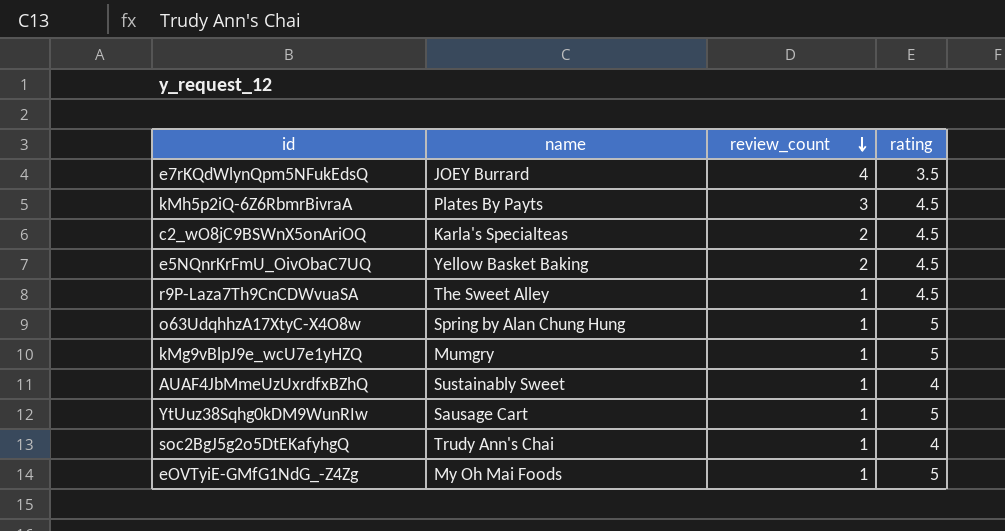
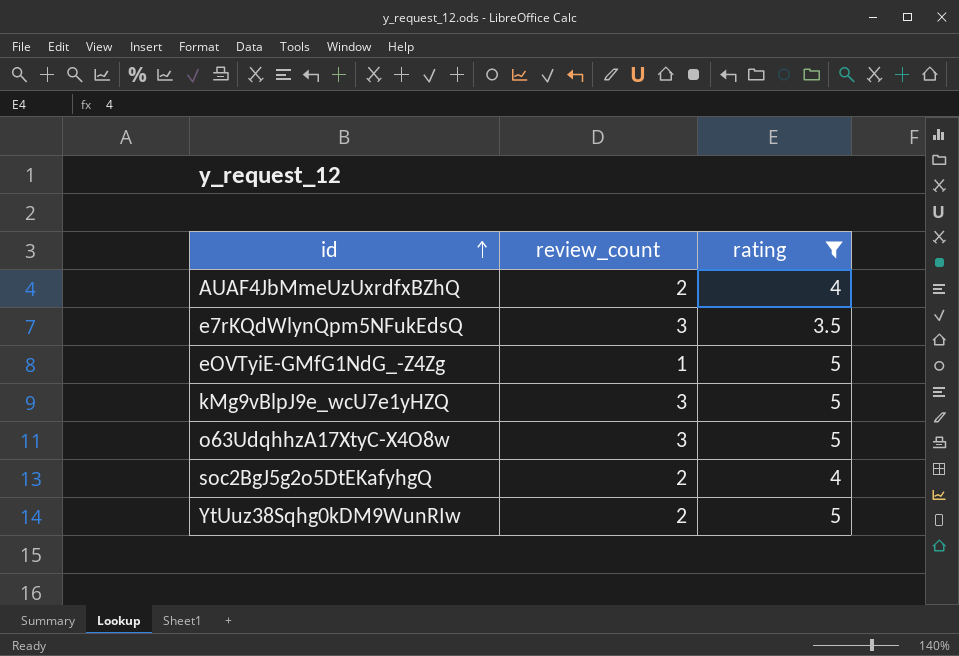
filter: none -> rating != 4.5
row order: review_count descending -> id ascending
column name | position: 2 -> none
AUAF4JbMmeUzUxrdfxBZhQ | review_count: 1 -> 2
e7rKQdWlynQpm5NFukEdsQ | review_count: 4 -> 3
kMg9vBlpJ9e_wcU7e1yHZQ | review_count: 1 -> 3
o63UdqhhzA17XtyC-X4O8w | review_count: 1 -> 3
soc2BgJ5g2o5DtEKafyhgQ | review_count: 1 -> 2
YtUuz38Sqhg0kDM9WunRIw | review_count: 1 -> 2

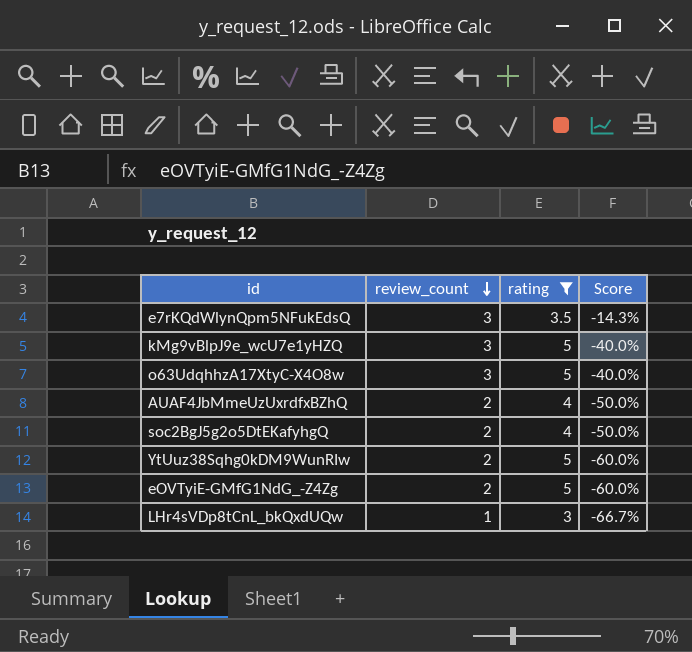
row order: id ascending -> review_count descending
column Score | formula: none -> ([review_count] - [rating]) / [rating]
eOVTyiE-GMfG1NdG_-Z4Zg | review_count: 1 -> 2
row LHr4sVDp8tCnL_bkQxdUQw: none -> 1 | 3 | -66.7%

